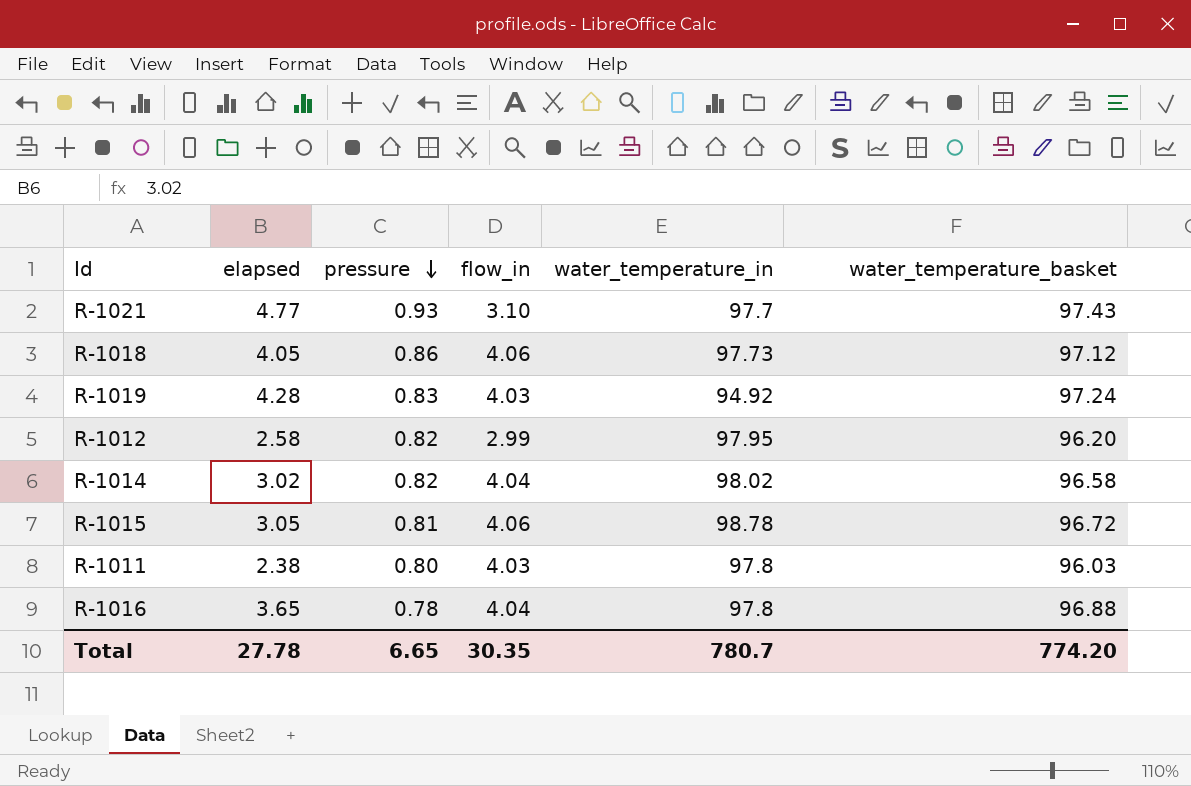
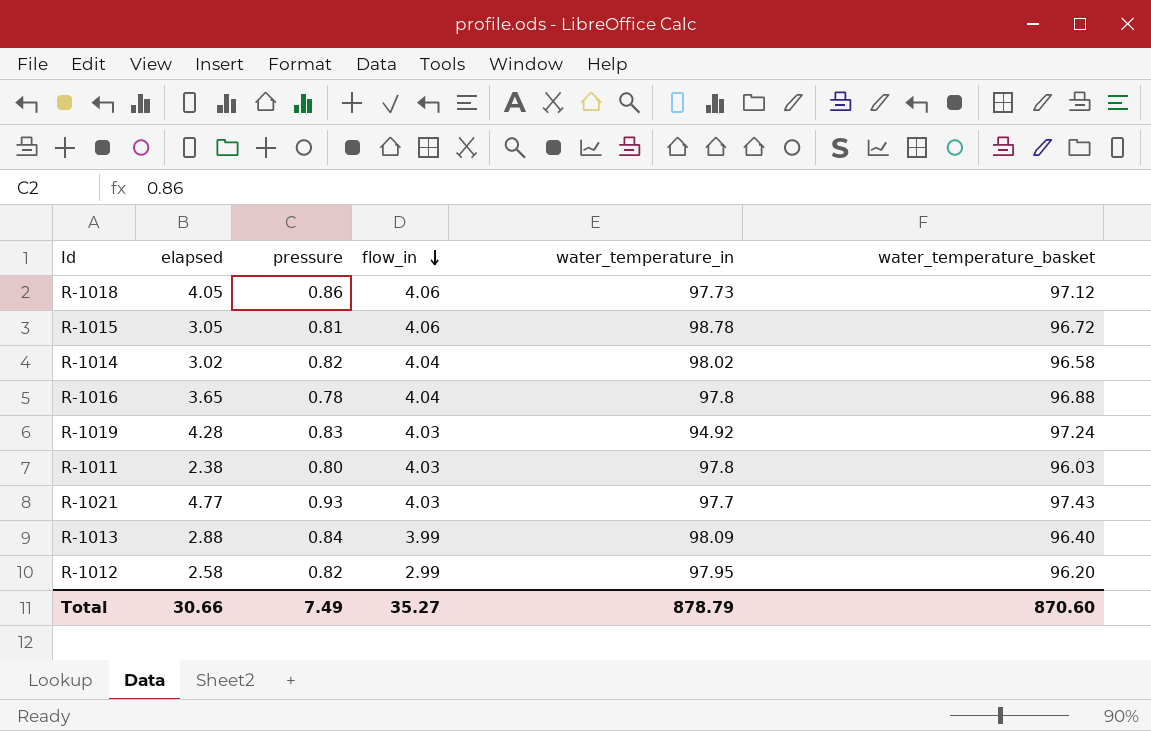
row order: pressure descending -> flow_in descending
R-1021 | flow_in: 3.10 -> 4.03
row R-1013: none -> 2.88 | 0.84 | 3.99 | 98.09 | 96.40
Total | elapsed: 27.78 -> 30.66
Total | pressure: 6.65 -> 7.49
Total | flow_in: 30.35 -> 35.27
Total | water_temperature_in: 780.7 -> 878.79
Total | water_temperature_basket: 774.20 -> 870.60

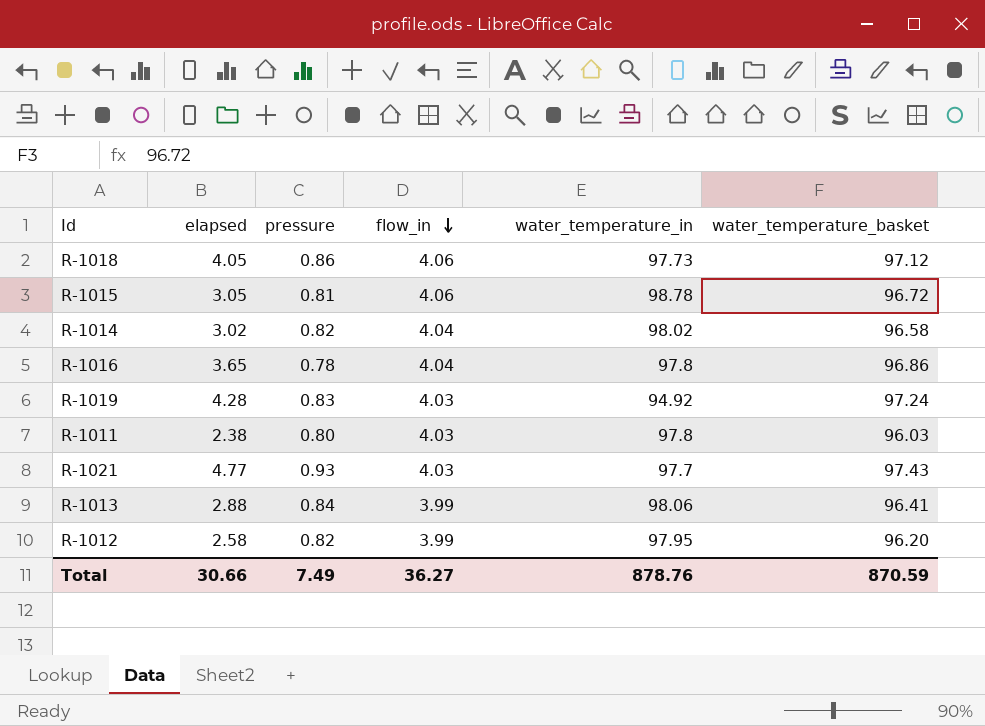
R-1016 | water_temperature_basket: 96.88 -> 96.86
R-1013 | water_temperature_in: 98.09 -> 98.06
R-1013 | water_temperature_basket: 96.40 -> 96.41
R-1012 | flow_in: 2.99 -> 3.99
Total | flow_in: 35.27 -> 36.27
Total | water_temperature_in: 878.79 -> 878.76
Total | water_temperature_basket: 870.60 -> 870.59

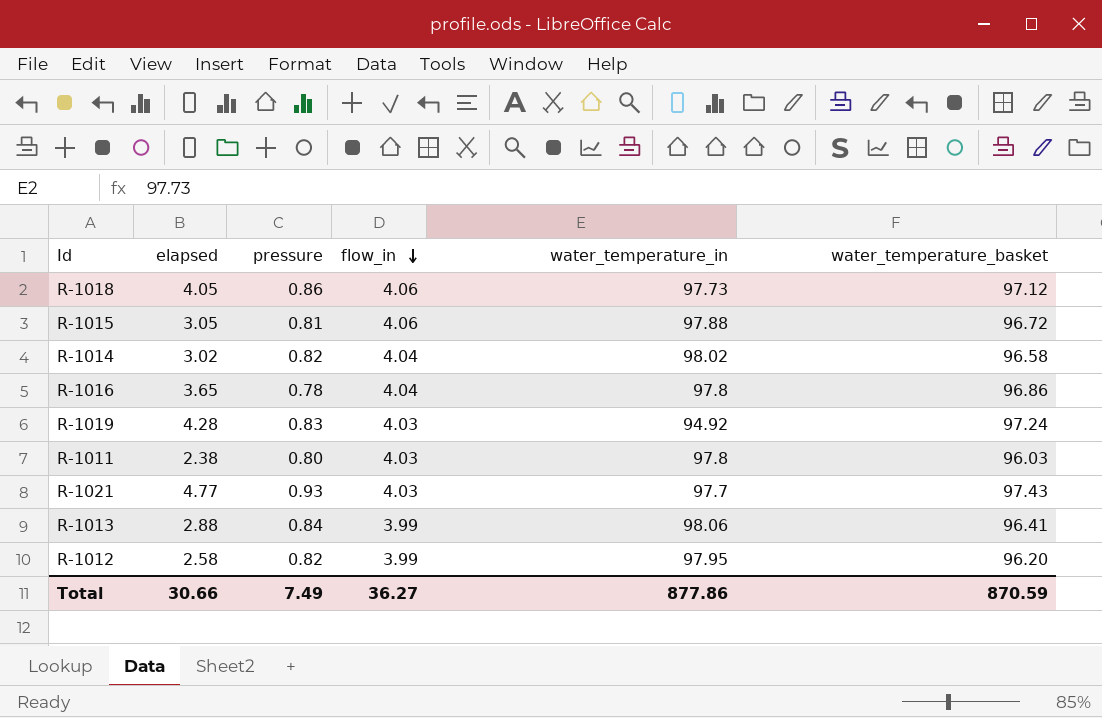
R-1015 | water_temperature_in: 98.78 -> 97.88
Total | water_temperature_in: 878.76 -> 877.86

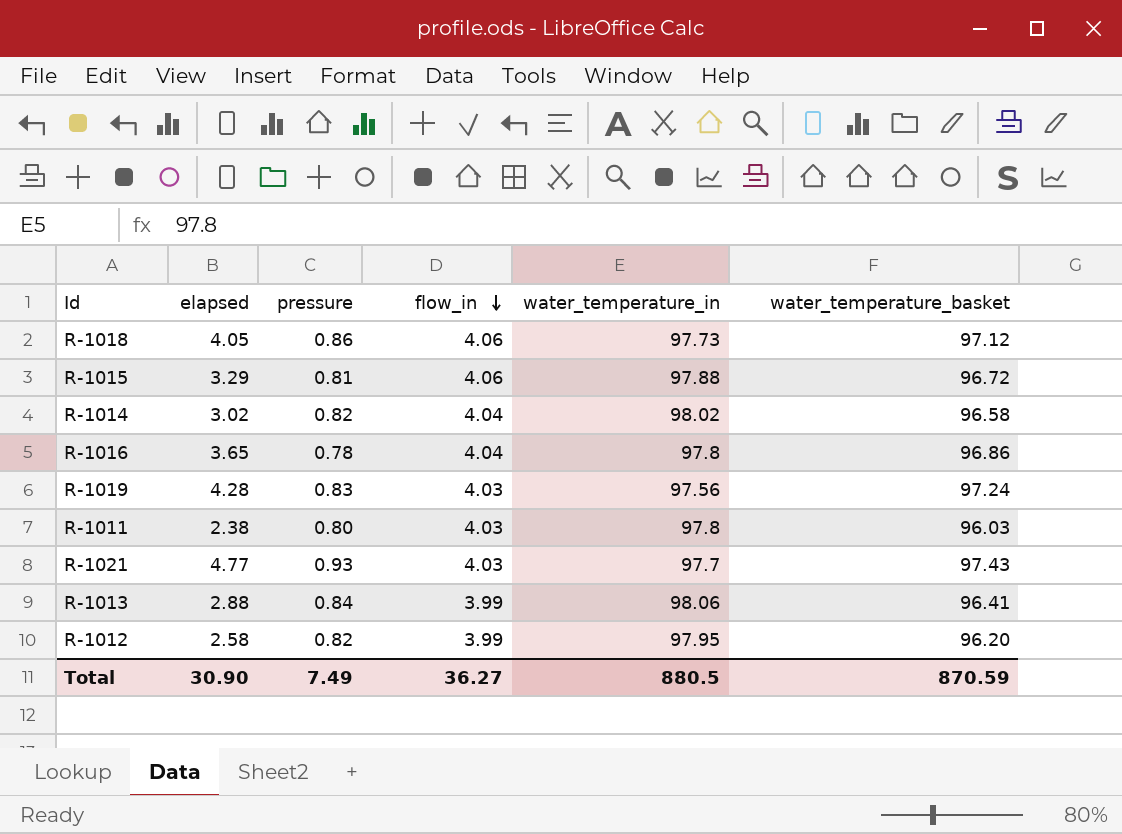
R-1015 | elapsed: 3.05 -> 3.29
R-1019 | water_temperature_in: 94.92 -> 97.56
Total | elapsed: 30.66 -> 30.90
Total | water_temperature_in: 877.86 -> 880.5

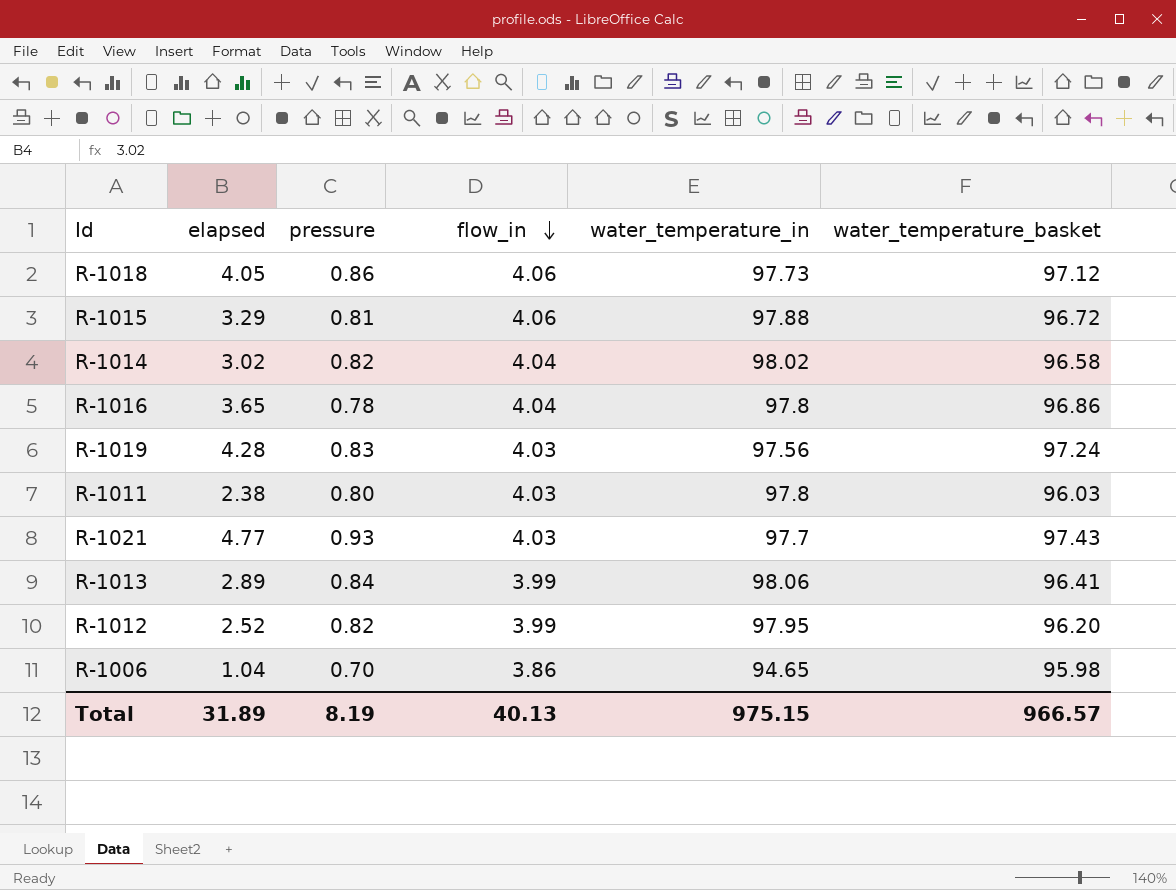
R-1013 | elapsed: 2.88 -> 2.89
R-1012 | elapsed: 2.58 -> 2.52
row R-1006: none -> 1.04 | 0.70 | 3.86 | 94.65 | 95.98
Total | elapsed: 30.90 -> 31.89
Total | pressure: 7.49 -> 8.19
Total | flow_in: 36.27 -> 40.13
Total | water_temperature_in: 880.5 -> 975.15
Total | water_temperature_basket: 870.59 -> 966.57

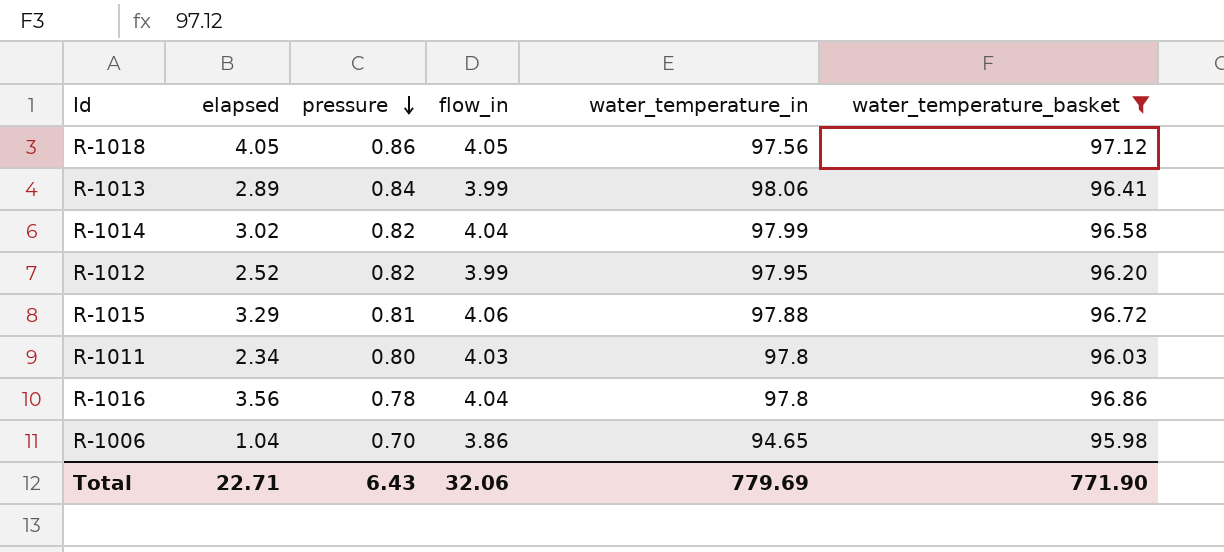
filter: none -> water_temperature_basket <= 97.12
row order: flow_in descending -> pressure descending
R-1018 | flow_in: 4.06 -> 4.05
R-1018 | water_temperature_in: 97.73 -> 97.56
R-1014 | water_temperature_in: 98.02 -> 97.99
R-1011 | elapsed: 2.38 -> 2.34
R-1016 | elapsed: 3.65 -> 3.56
Total | elapsed: 31.89 -> 22.71
Total | pressure: 8.19 -> 6.43
Total | flow_in: 40.13 -> 32.06
Total | water_temperature_in: 975.15 -> 779.69
Total | water_temperature_basket: 966.57 -> 771.90

